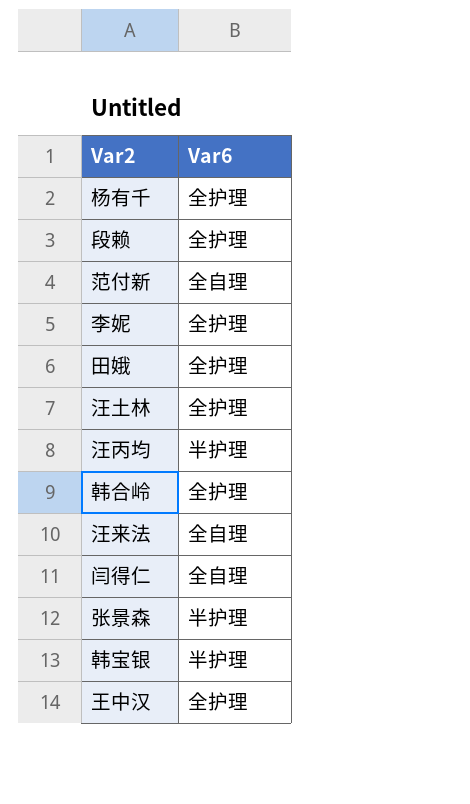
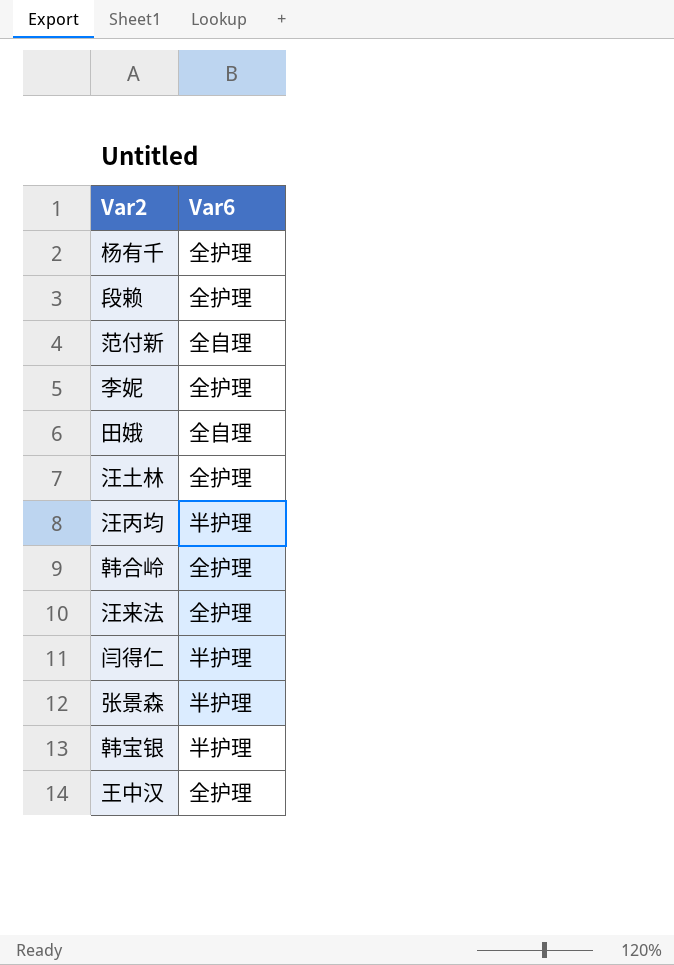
田娥 | Var6: 全护理 -> 全自理
汪来法 | Var6: 全自理 -> 全护理
闫得仁 | Var6: 全自理 -> 半护理

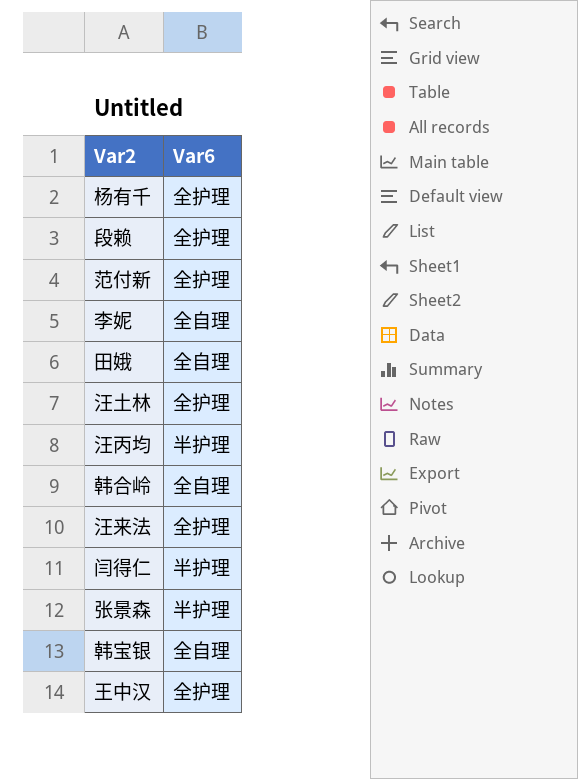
范付新 | Var6: 全自理 -> 全护理
李妮 | Var6: 全护理 -> 全自理
韩合岭 | Var6: 全护理 -> 全自理
韩宝银 | Var6: 半护理 -> 全自理

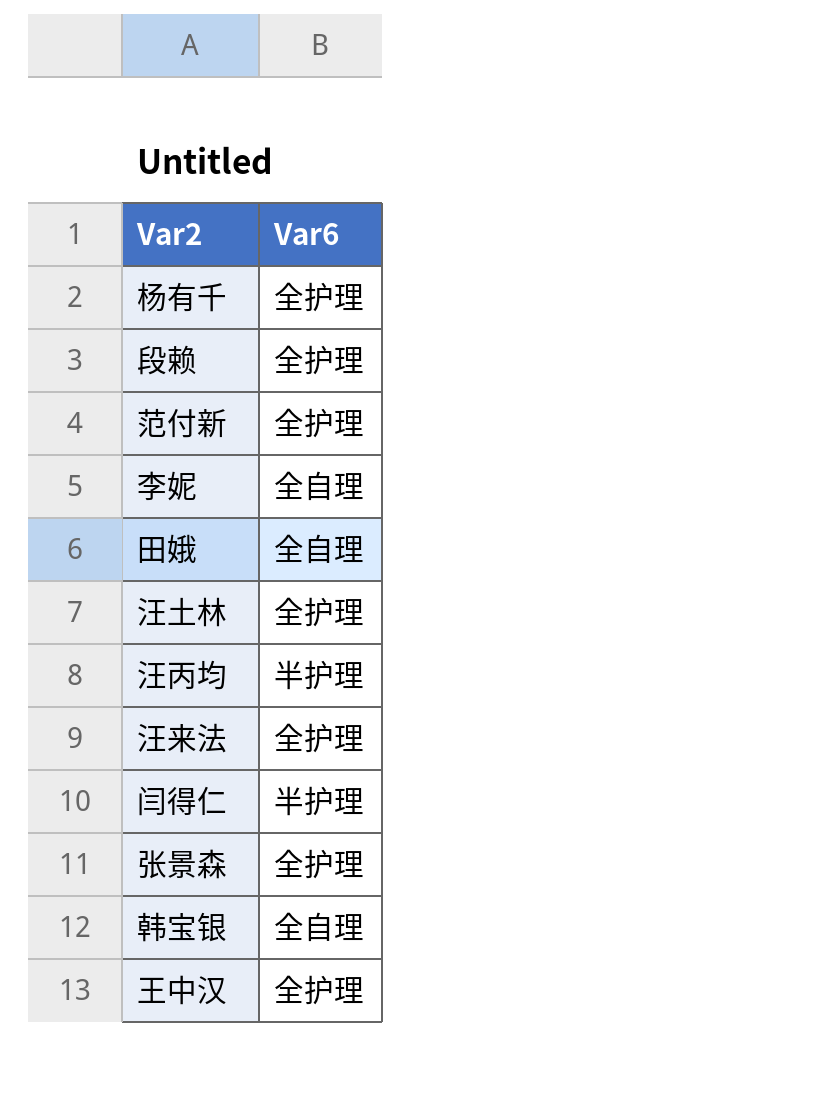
row 韩合岭: 全自理 -> none
张景森 | Var6: 半护理 -> 全护理

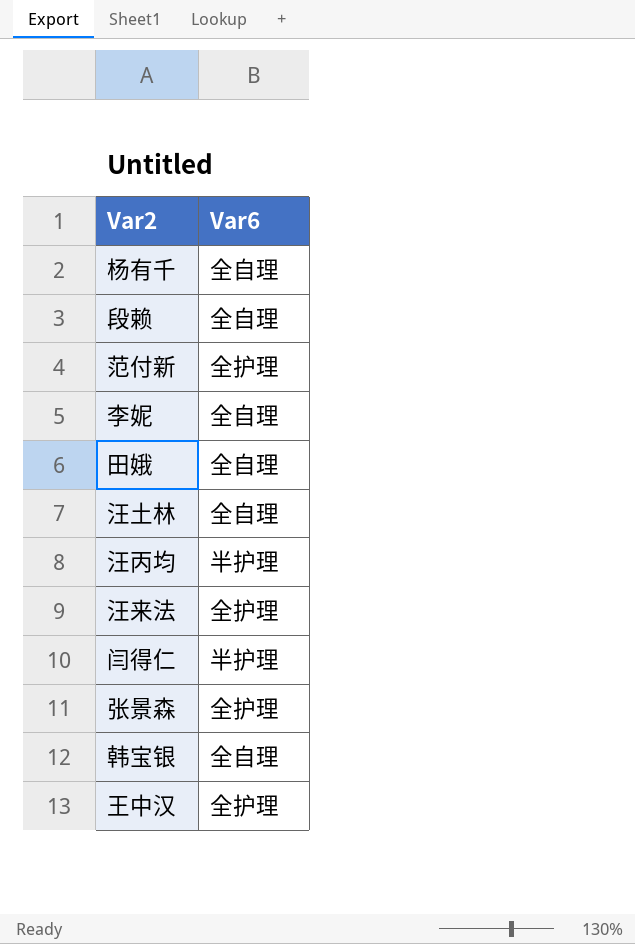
杨有千 | Var6: 全护理 -> 全自理
段赖 | Var6: 全护理 -> 全自理
汪土林 | Var6: 全护理 -> 全自理

